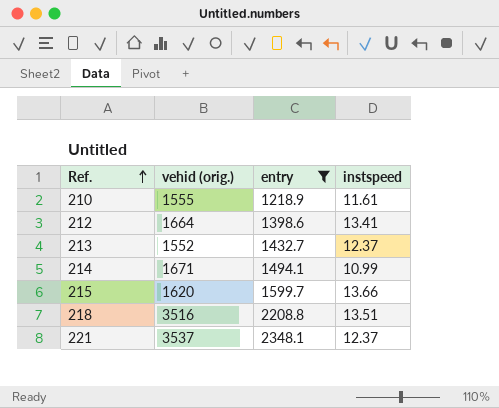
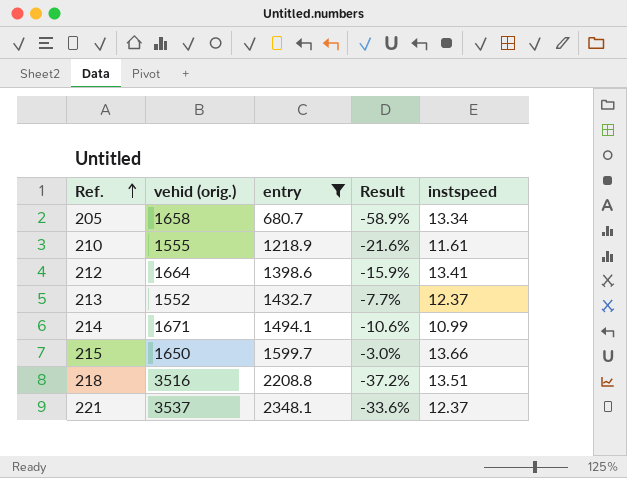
column Result | formula: none -> ([entry] - [vehid (orig.)]) / [vehid (orig.)]
row 205: none -> 1658 | 680.7 | -58.9% | 13.34
215 | vehid (orig.): 1620 -> 1650

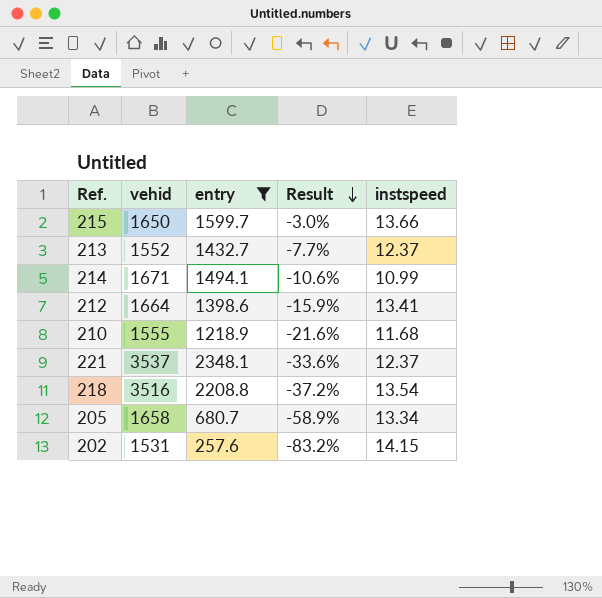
row order: Ref. ascending -> Result descending
column name: vehid (orig.) -> vehid
210 | instspeed: 11.61 -> 11.68
218 | instspeed: 13.51 -> 13.54
row 202: none -> 1531 | 257.6 | -83.2% | 14.15

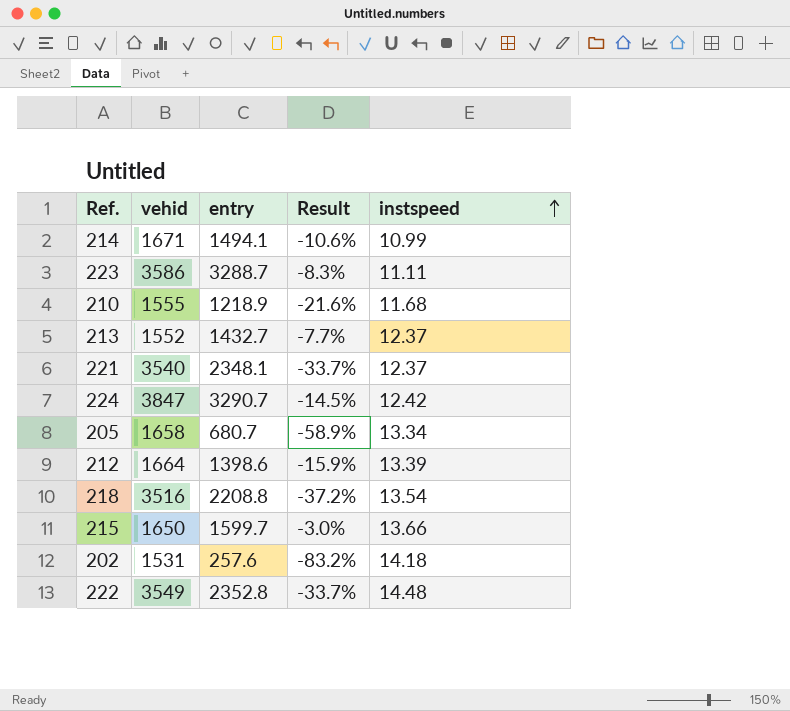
filter: entry <= 2348.1 -> none
row order: Result descending -> instspeed ascending
221 | vehid: 3537 -> 3540
221 | Result: -33.6% -> -33.7%
212 | instspeed: 13.41 -> 13.39
202 | instspeed: 14.15 -> 14.18

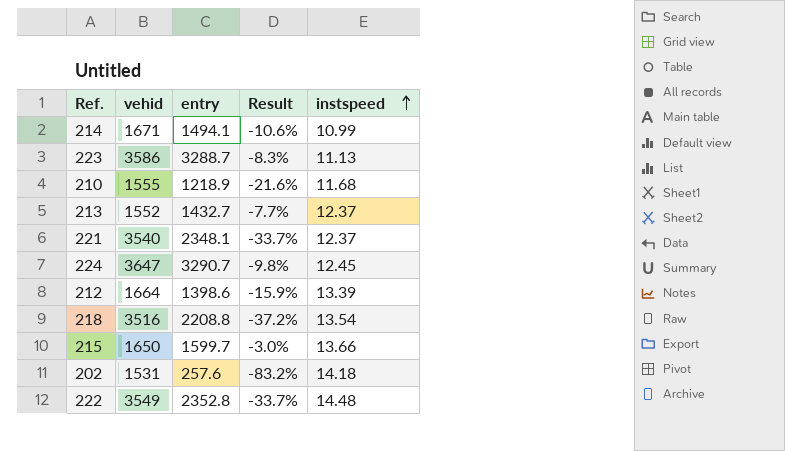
row 205: 1658 | 680.7 | -58.9% | 13.34 -> none
223 | instspeed: 11.11 -> 11.13
224 | vehid: 3847 -> 3647
224 | Result: -14.5% -> -9.8%
224 | instspeed: 12.42 -> 12.45

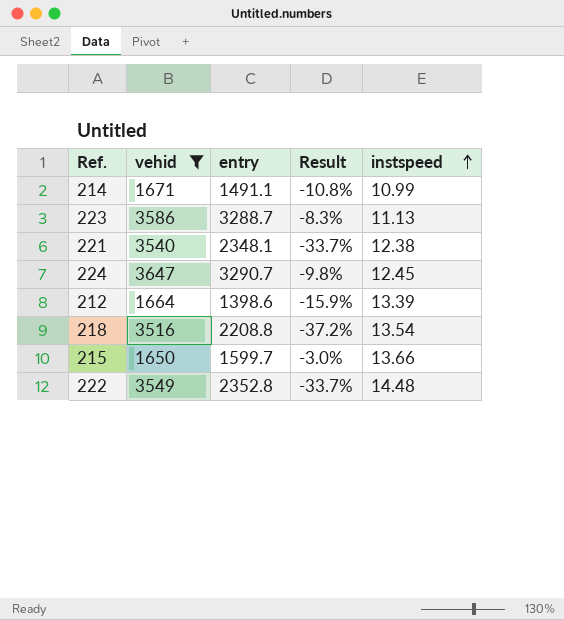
filter: none -> vehid >= 1650
214 | entry: 1494.1 -> 1491.1
214 | Result: -10.6% -> -10.8%
221 | instspeed: 12.37 -> 12.38

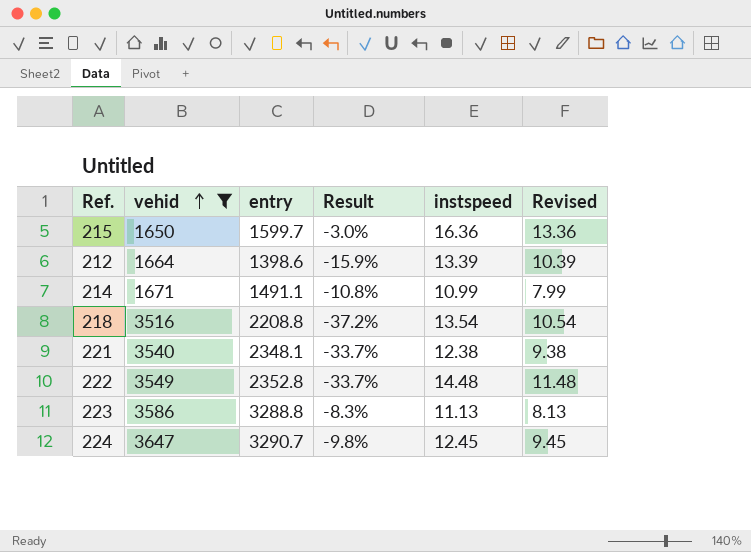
row order: instspeed ascending -> vehid ascending
column Revised | formula: none -> [instspeed] - 3
215 | instspeed: 13.66 -> 16.36
223 | entry: 3288.7 -> 3288.8

